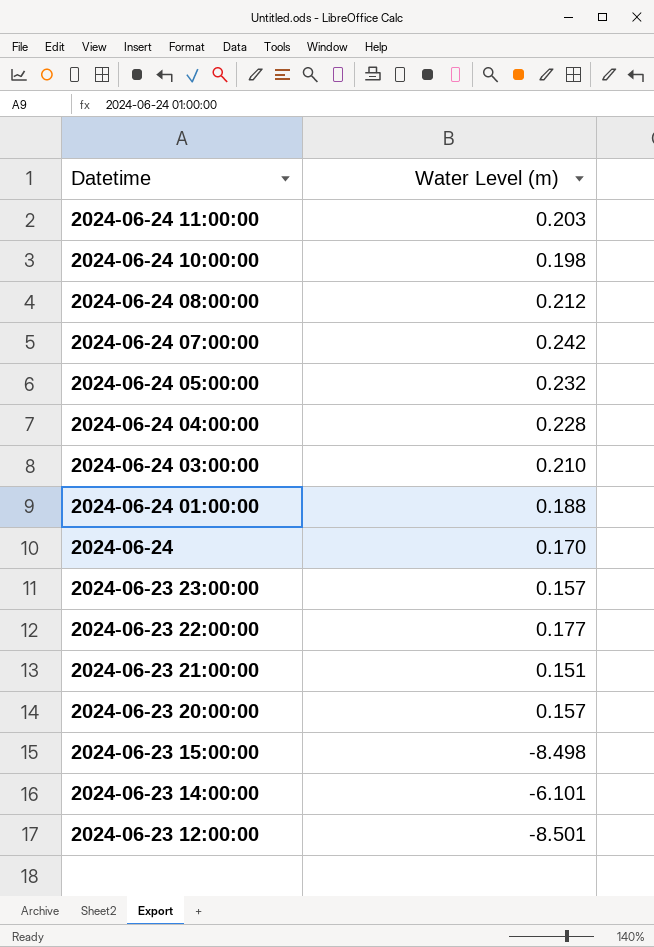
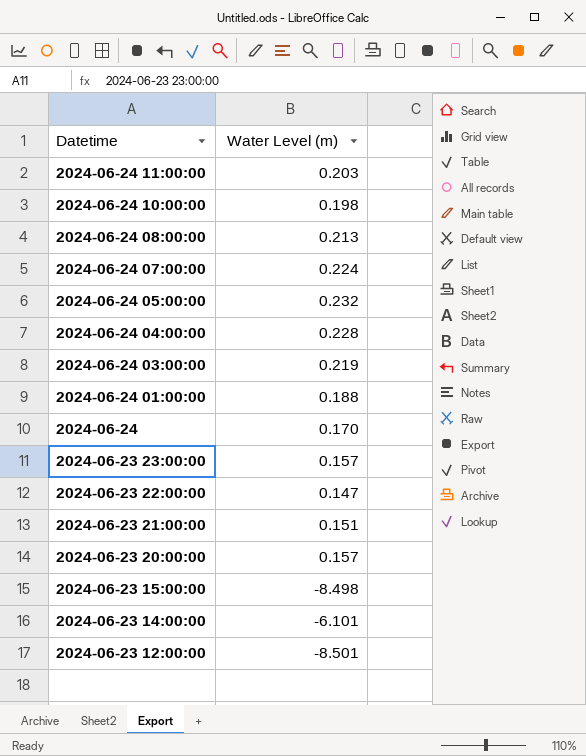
2024-06-24 08:00:00 | Water Level (m): 0.212 -> 0.213
2024-06-24 07:00:00 | Water Level (m): 0.242 -> 0.224
2024-06-24 03:00:00 | Water Level (m): 0.210 -> 0.219
2024-06-23 22:00:00 | Water Level (m): 0.177 -> 0.147

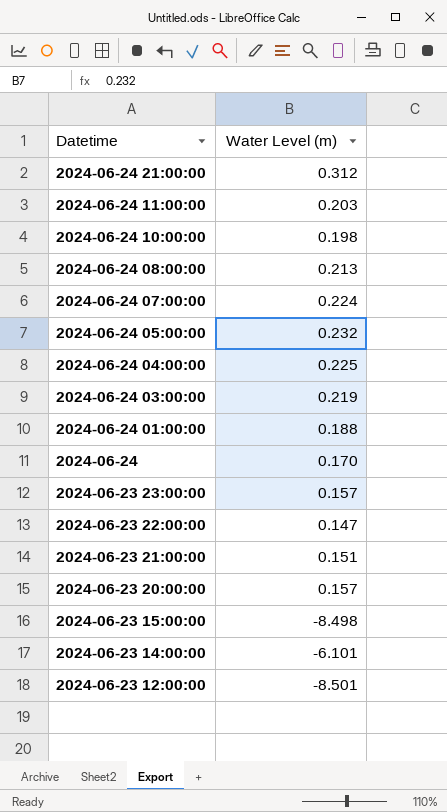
row 2024-06-24 21:00:00: none -> 0.312
2024-06-24 04:00:00 | Water Level (m): 0.228 -> 0.225

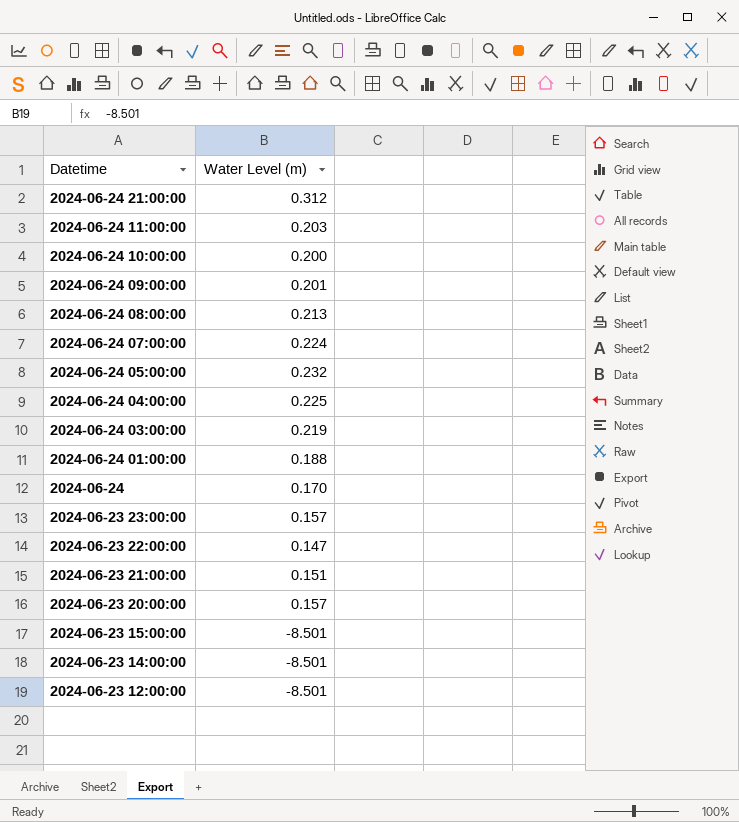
2024-06-24 10:00:00 | Water Level (m): 0.198 -> 0.200
row 2024-06-24 09:00:00: none -> 0.201
2024-06-23 15:00:00 | Water Level (m): -8.498 -> -8.501
2024-06-23 14:00:00 | Water Level (m): -6.101 -> -8.501

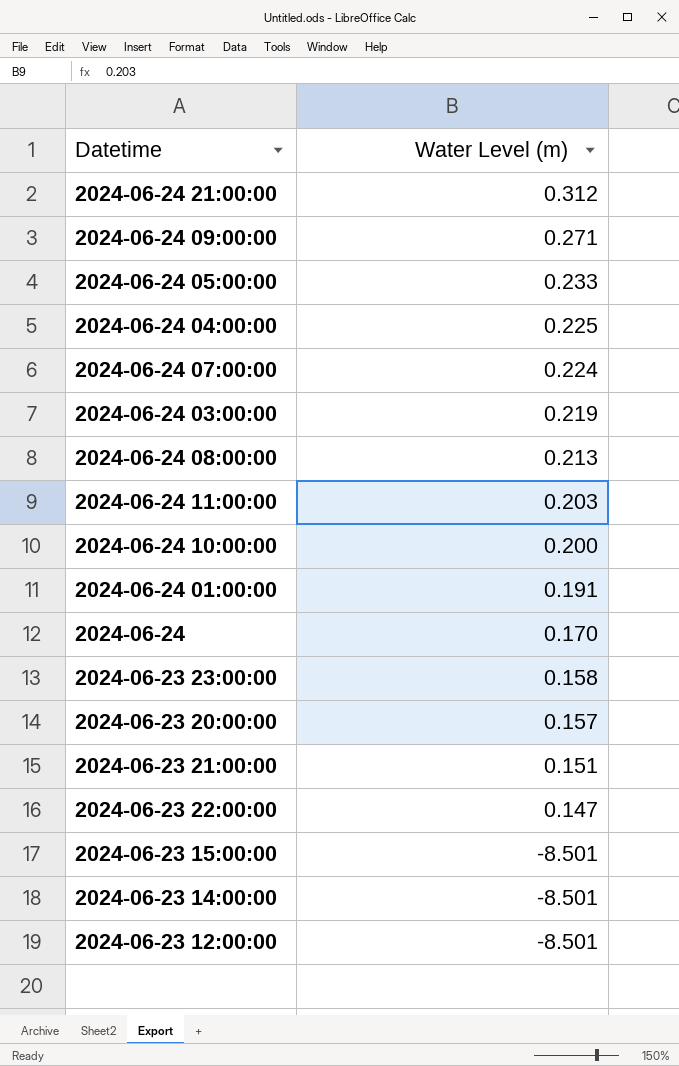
row order: Datetime descending -> Water Level (m) descending
2024-06-24 09:00:00 | Water Level (m): 0.201 -> 0.271
2024-06-24 05:00:00 | Water Level (m): 0.232 -> 0.233
2024-06-24 01:00:00 | Water Level (m): 0.188 -> 0.191
2024-06-23 23:00:00 | Water Level (m): 0.157 -> 0.158

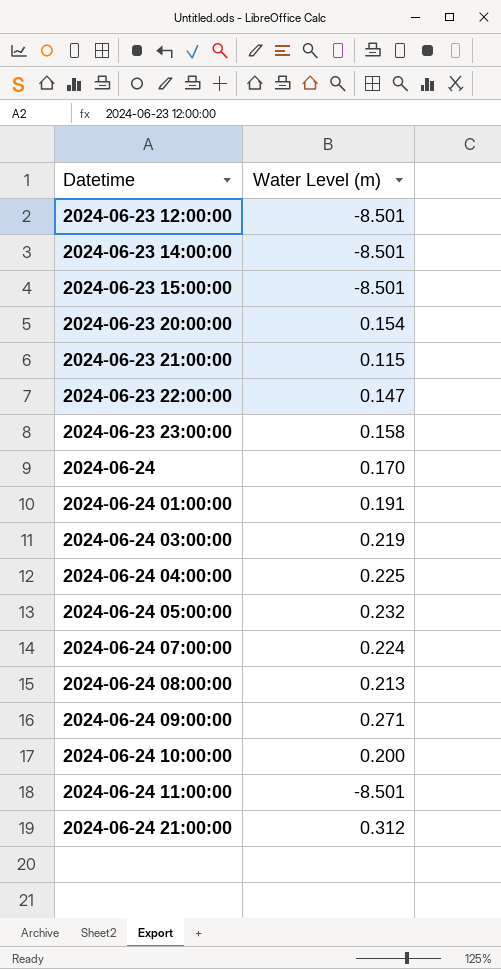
row order: Water Level (m) descending -> Datetime ascending
2024-06-23 20:00:00 | Water Level (m): 0.157 -> 0.154
2024-06-23 21:00:00 | Water Level (m): 0.151 -> 0.115
2024-06-24 05:00:00 | Water Level (m): 0.233 -> 0.232
2024-06-24 11:00:00 | Water Level (m): 0.203 -> -8.501

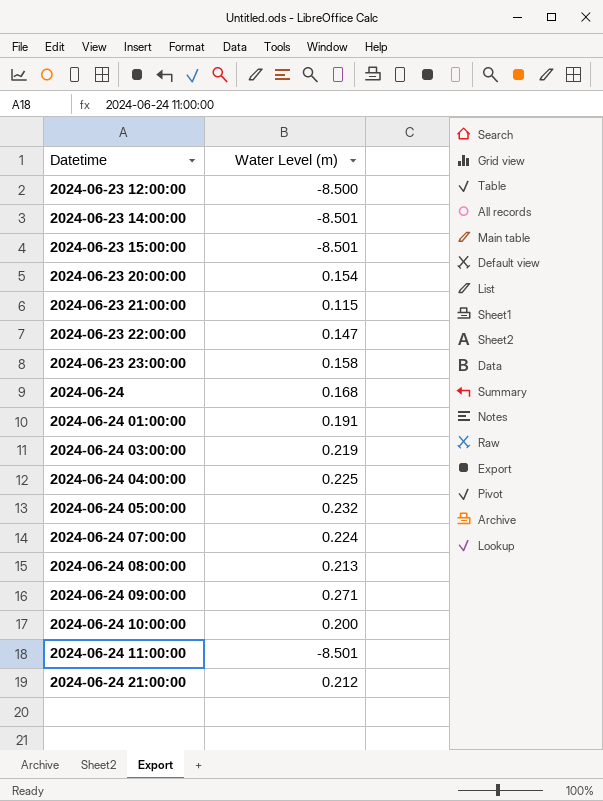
2024-06-23 12:00:00 | Water Level (m): -8.501 -> -8.500
2024-06-24 | Water Level (m): 0.170 -> 0.168
2024-06-24 21:00:00 | Water Level (m): 0.312 -> 0.212

